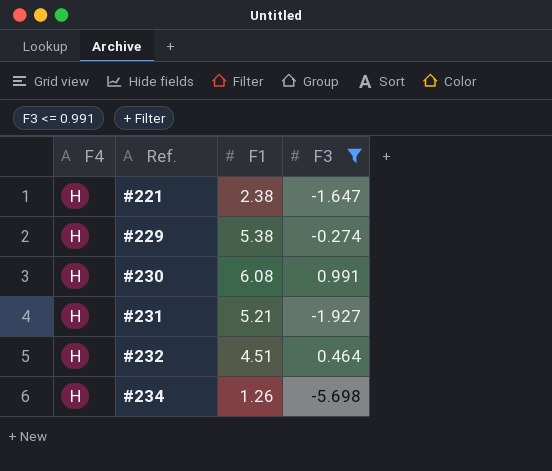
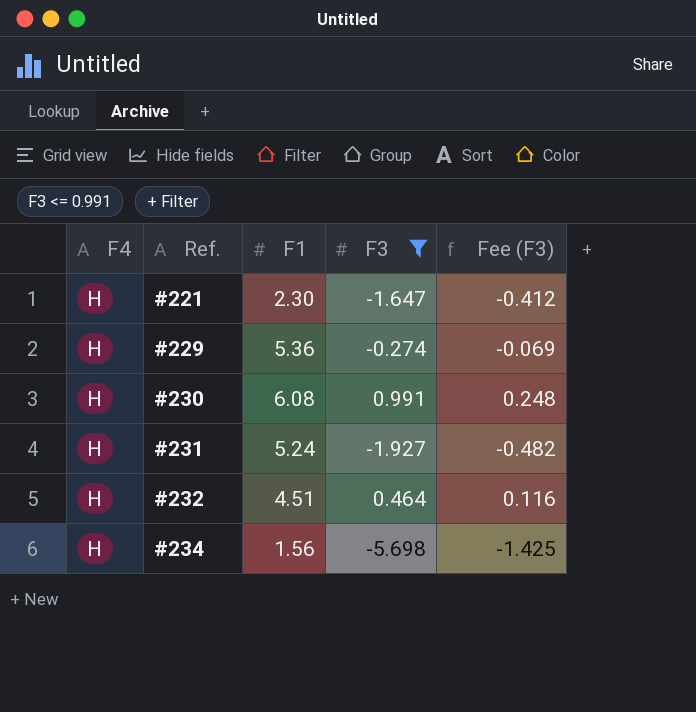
column Fee (F3) | formula: none -> [F3] * 0.25
#221 | F1: 2.38 -> 2.30
#229 | F1: 5.38 -> 5.36
#231 | F1: 5.21 -> 5.24
#234 | F1: 1.26 -> 1.56

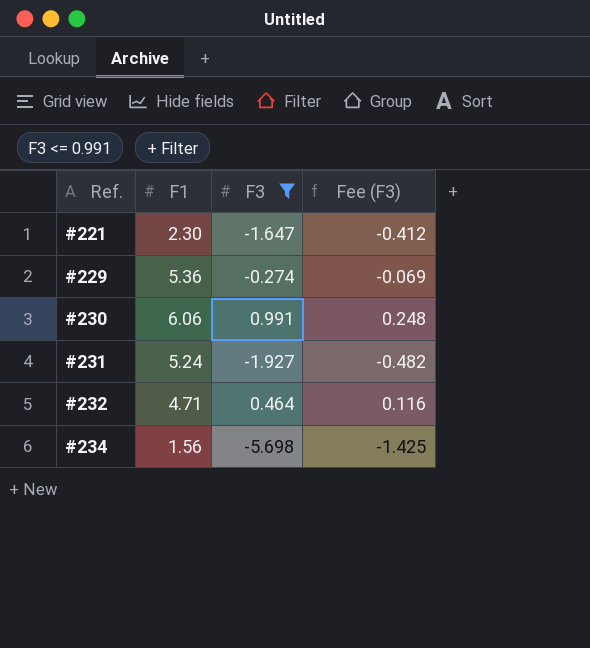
column F4 | position: 1 -> none
#230 | F1: 6.08 -> 6.06
#232 | F1: 4.51 -> 4.71

